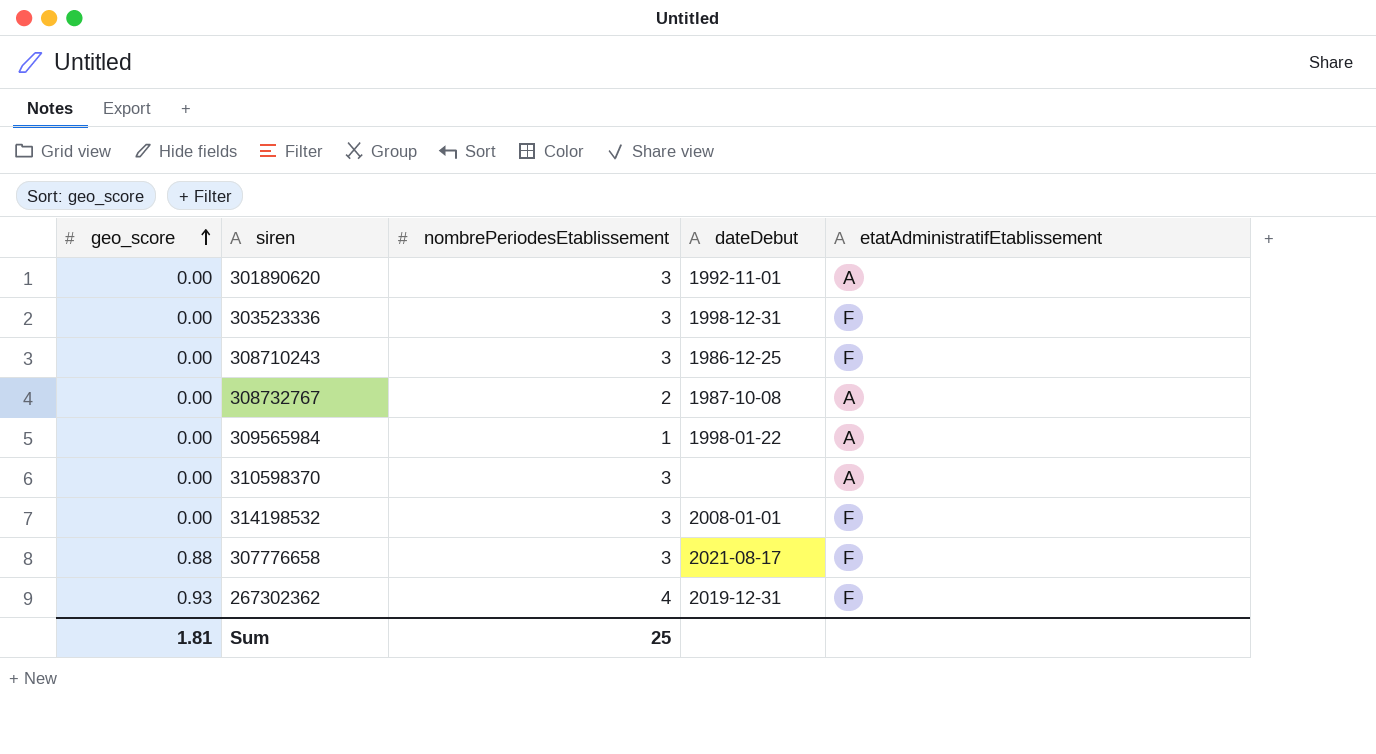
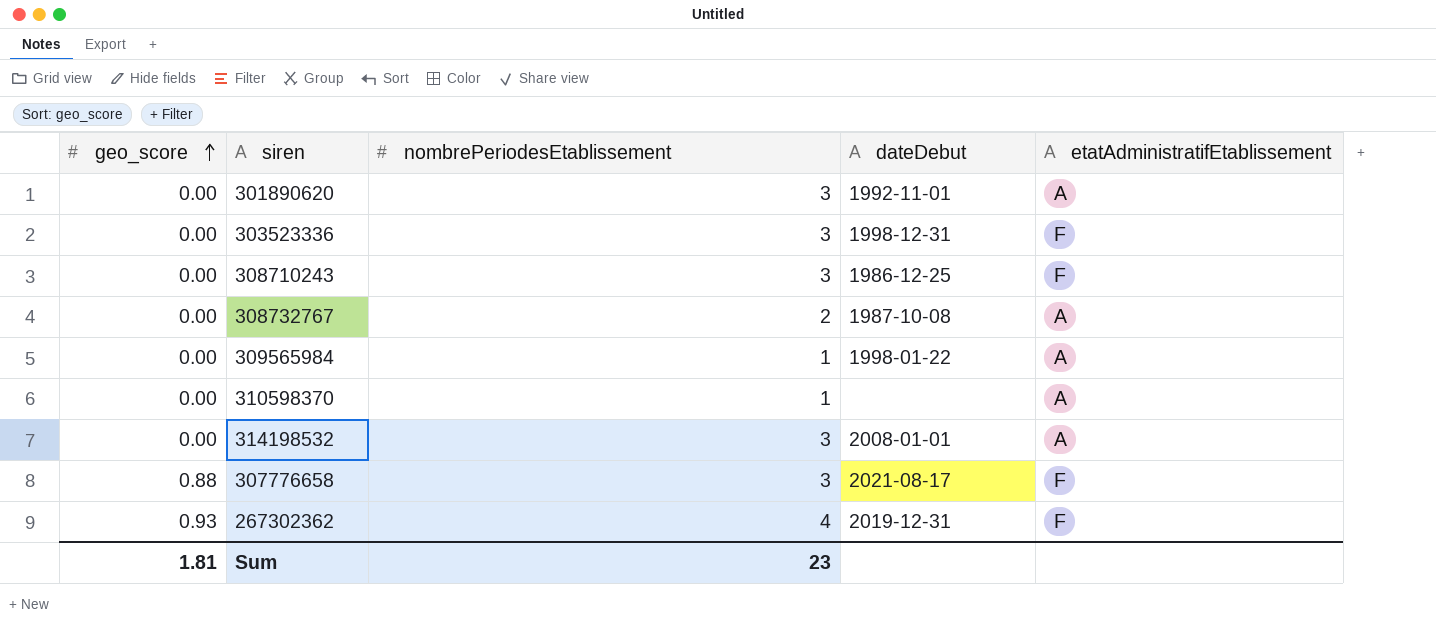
310598370 | nombrePeriodesEtablissement: 3 -> 1
314198532 | etatAdministratifEtablissement: F -> A
Sum | nombrePeriodesEtablissement: 25 -> 23

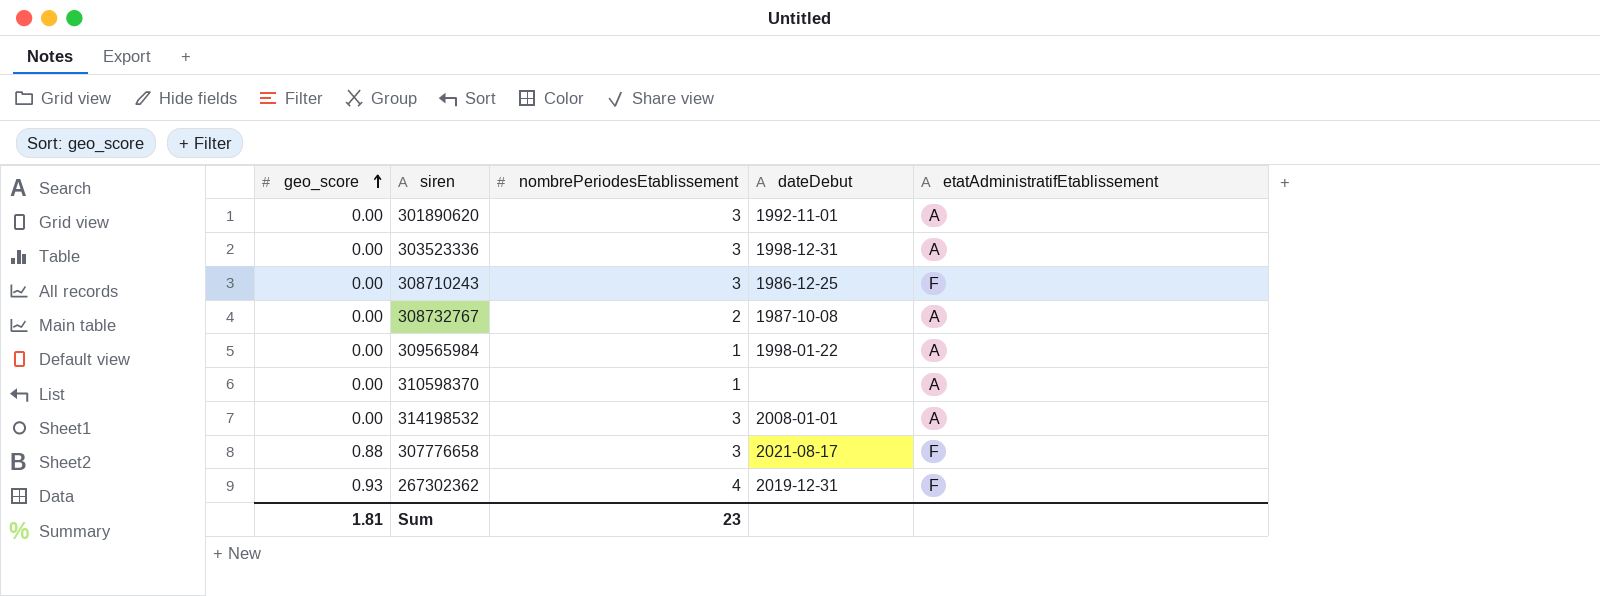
303523336 | etatAdministratifEtablissement: F -> A

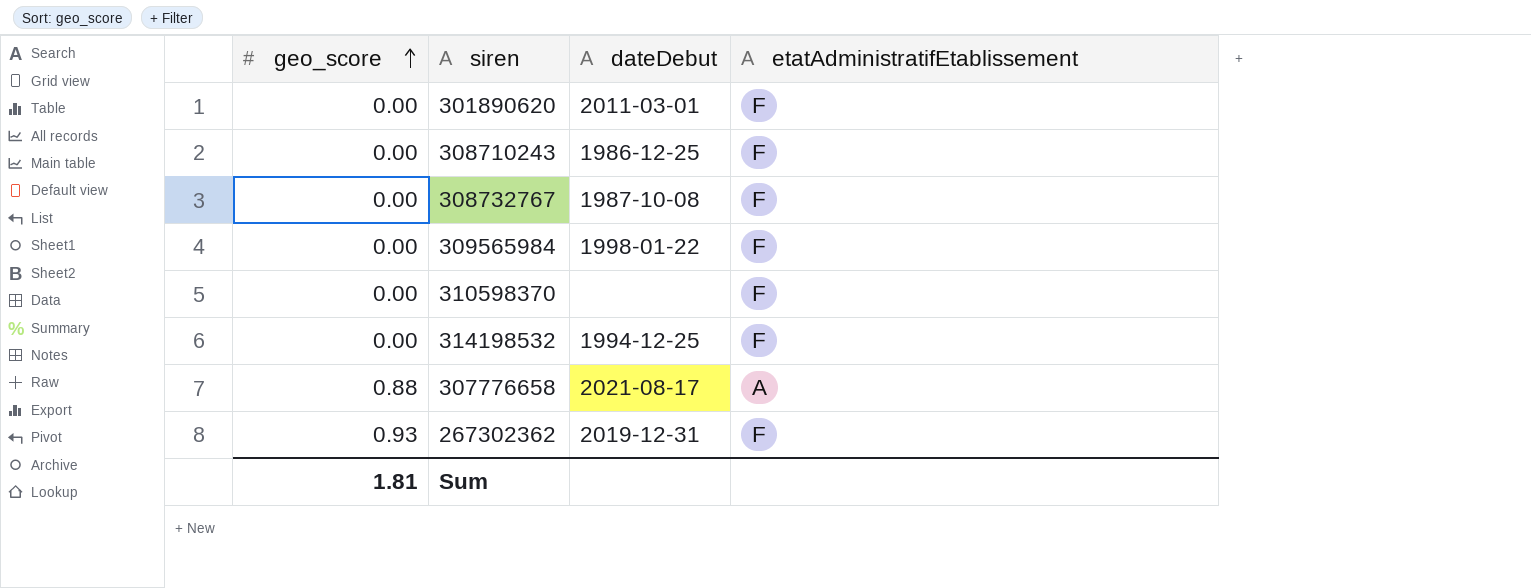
column nombrePeriodesEtablissement | position: 3 -> none
row 303523336: 0.00 | 3 | 1998-12-31 | A -> none
301890620 | dateDebut: 1992-11-01 -> 2011-03-01
301890620 | etatAdministratifEtablissement: A -> F
308732767 | etatAdministratifEtablissement: A -> F
309565984 | etatAdministratifEtablissement: A -> F
310598370 | etatAdministratifEtablissement: A -> F
314198532 | dateDebut: 2008-01-01 -> 1994-12-25
314198532 | etatAdministratifEtablissement: A -> F
307776658 | etatAdministratifEtablissement: F -> A

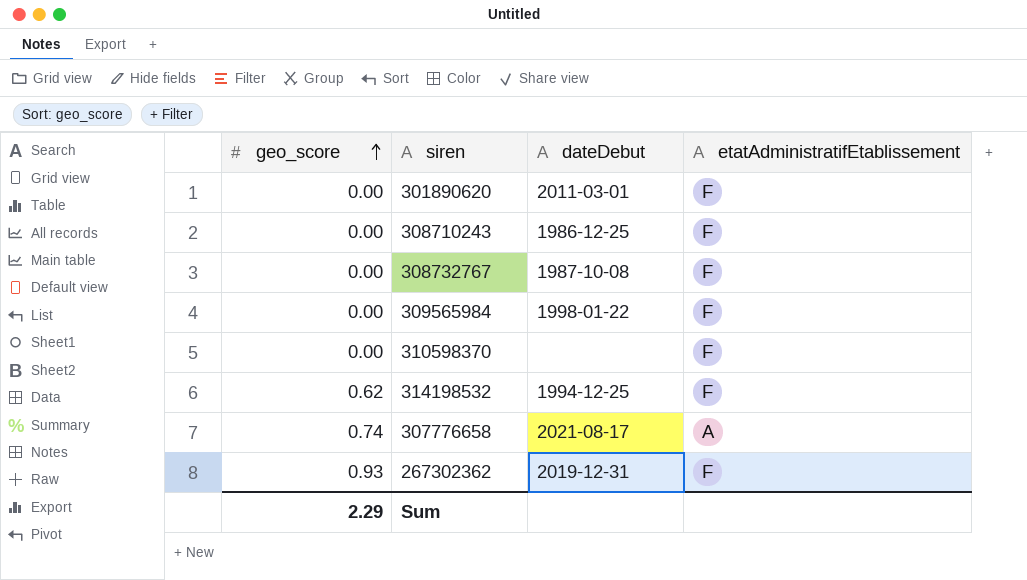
314198532 | geo_score: 0.00 -> 0.62
307776658 | geo_score: 0.88 -> 0.74
Sum | geo_score: 1.81 -> 2.29

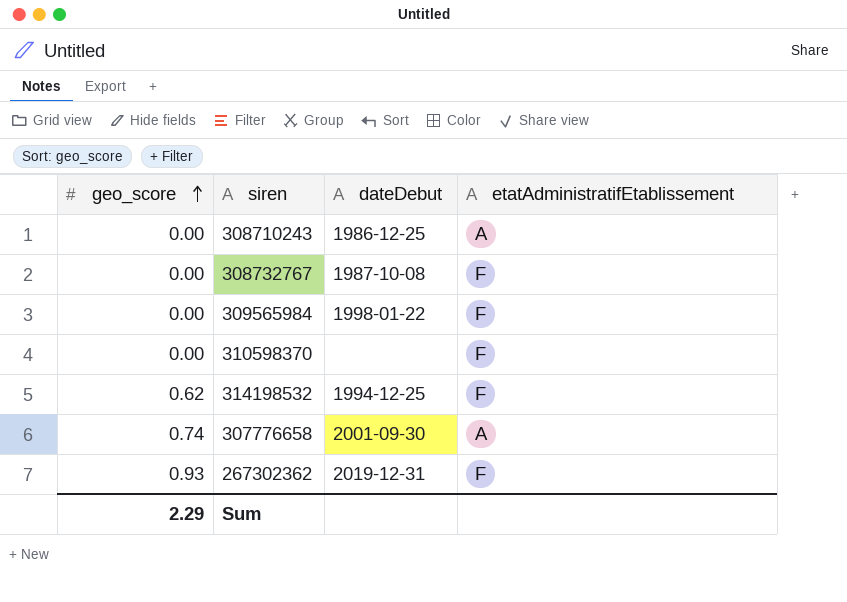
row 301890620: 0.00 | 2011-03-01 | F -> none
308710243 | etatAdministratifEtablissement: F -> A
307776658 | dateDebut: 2021-08-17 -> 2001-09-30

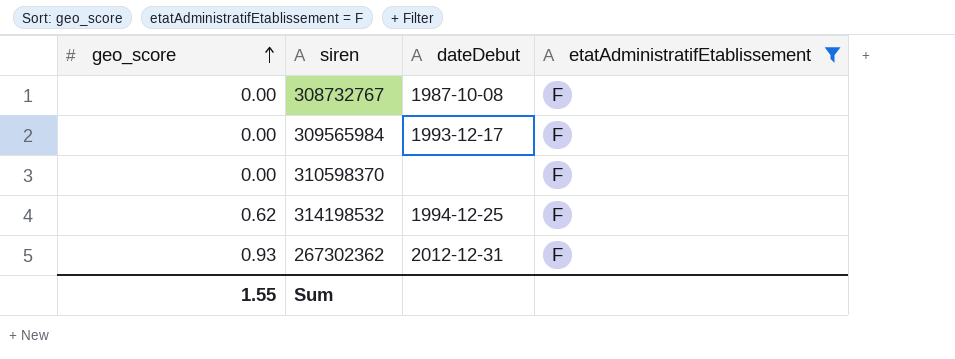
filter: none -> etatAdministratifEtablissement = F
309565984 | dateDebut: 1998-01-22 -> 1993-12-17
267302362 | dateDebut: 2019-12-31 -> 2012-12-31
Sum | geo_score: 2.29 -> 1.55

